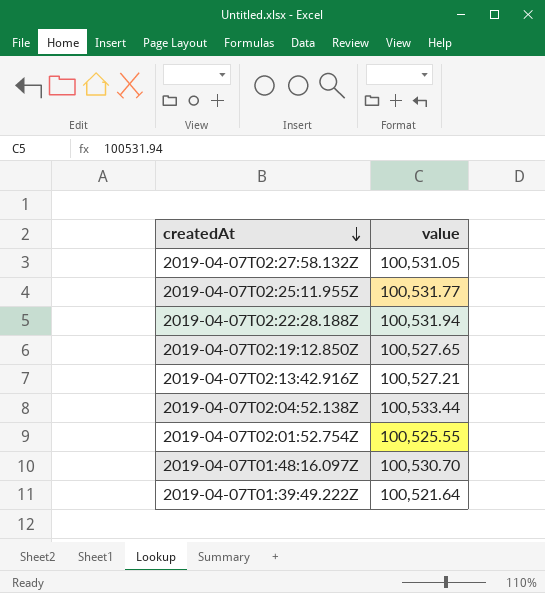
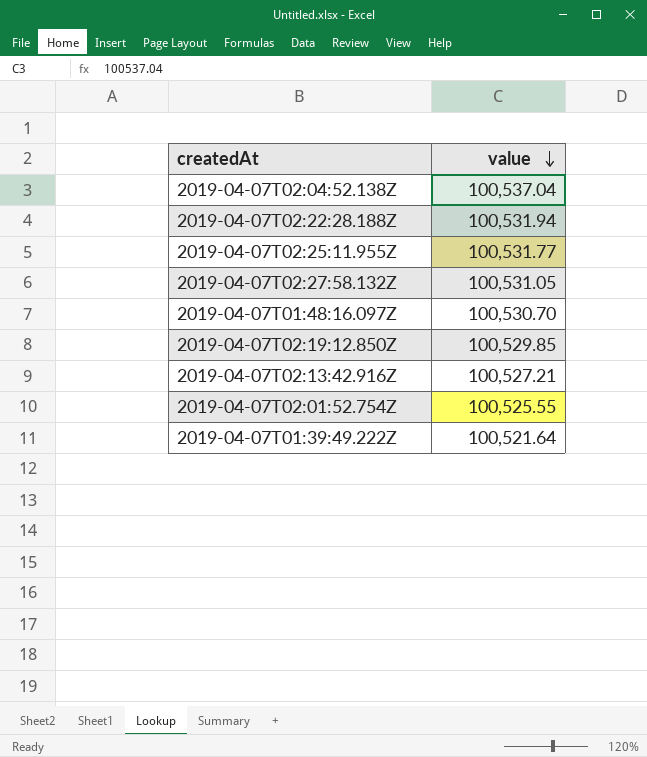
row order: createdAt descending -> value descending
2019-04-07T02:04:52.138Z | value: 100,533.44 -> 100,537.04
2019-04-07T02:19:12.850Z | value: 100,527.65 -> 100,529.85

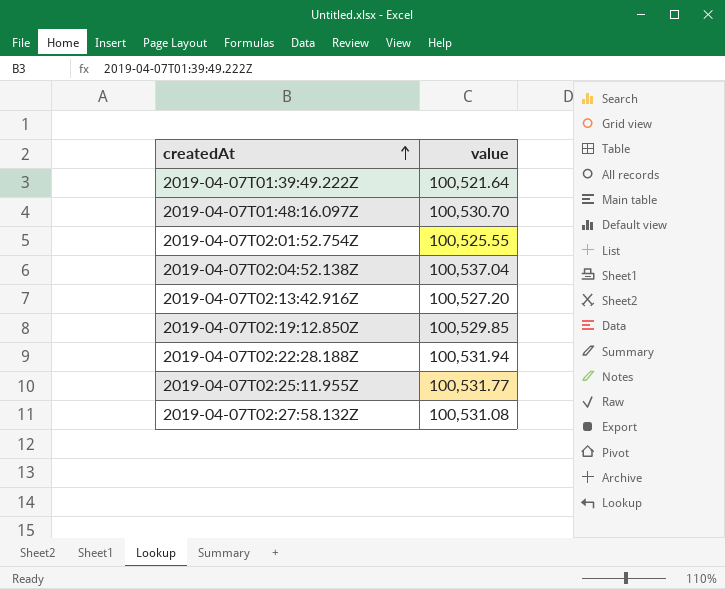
row order: value descending -> createdAt ascending
2019-04-07T02:13:42.916Z | value: 100,527.21 -> 100,527.20
2019-04-07T02:27:58.132Z | value: 100,531.05 -> 100,531.08

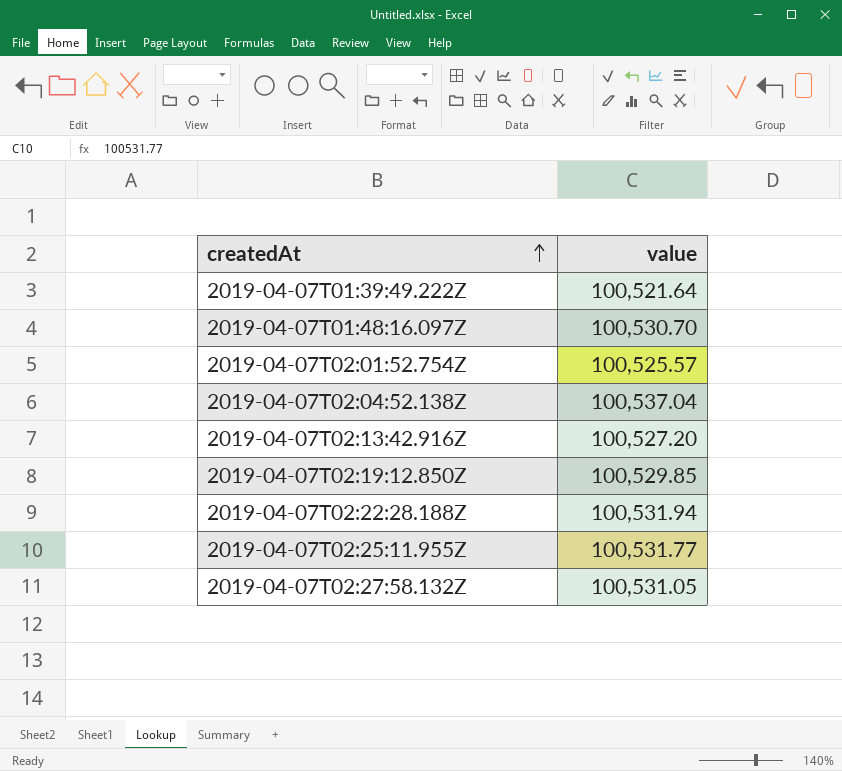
2019-04-07T02:01:52.754Z | value: 100,525.55 -> 100,525.57
2019-04-07T02:27:58.132Z | value: 100,531.08 -> 100,531.05

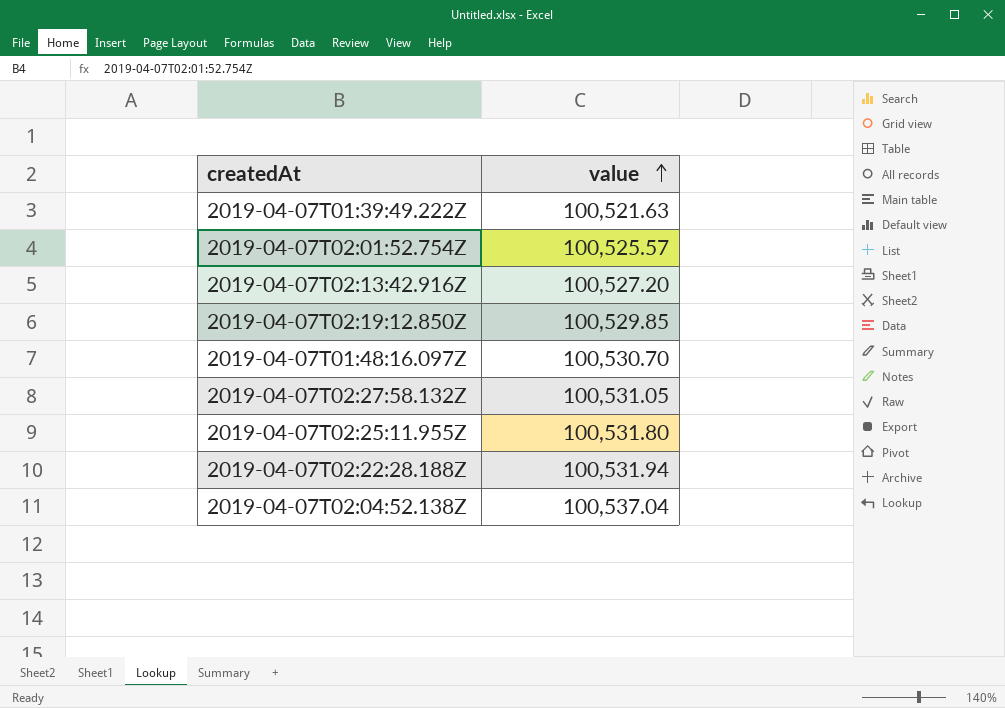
row order: createdAt ascending -> value ascending
2019-04-07T01:39:49.222Z | value: 100,521.64 -> 100,521.63
2019-04-07T02:25:11.955Z | value: 100,531.77 -> 100,531.80

